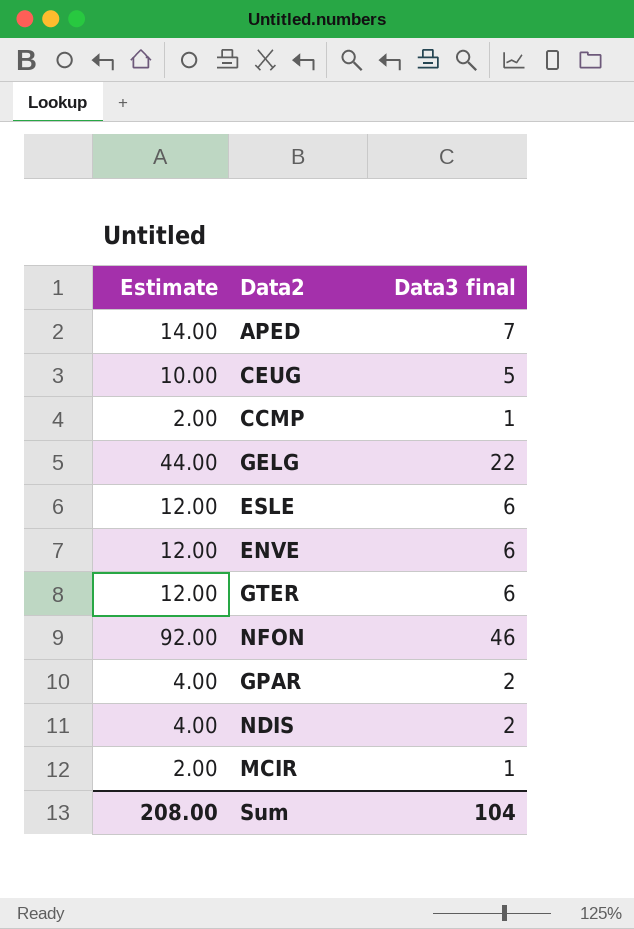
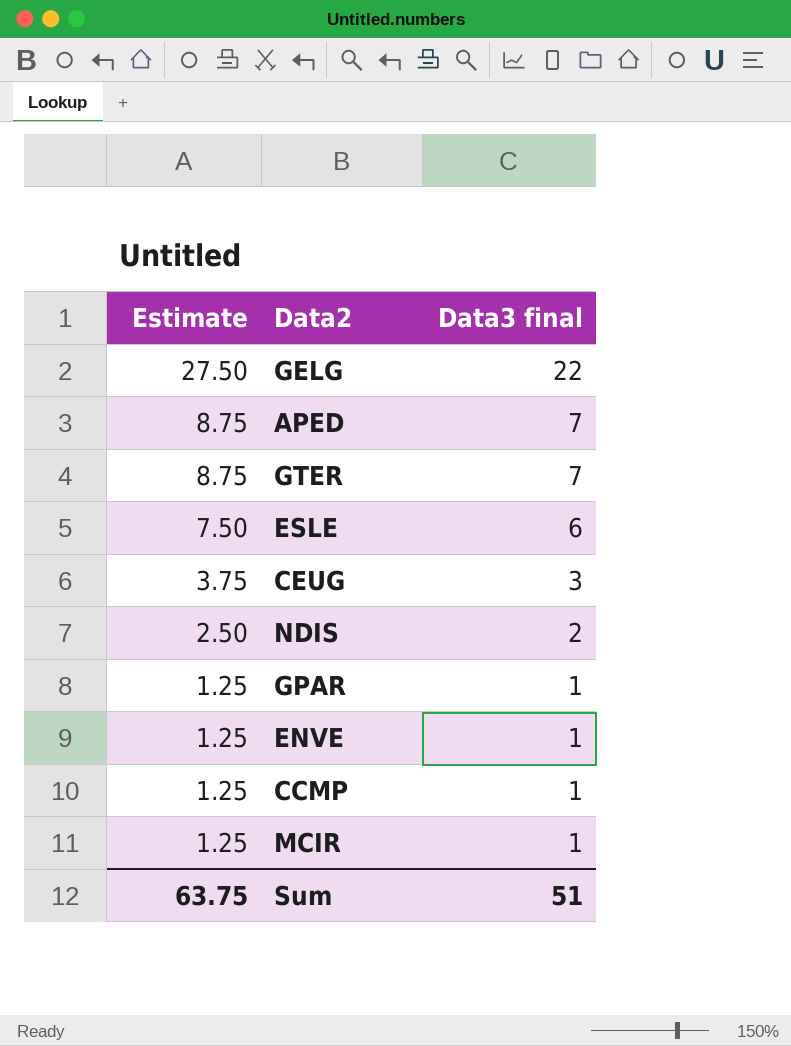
row order: none -> Estimate descending
column Estimate | formula: [Data3 final] * 2 -> [Data3 final] * 1.25
row NFON: 92.00 | 46 -> none
GTER | Data3 final: 6 -> 7
CEUG | Data3 final: 5 -> 3
GPAR | Data3 final: 2 -> 1
ENVE | Data3 final: 6 -> 1
Sum | Estimate: 208.00 -> 63.75
Sum | Data3 final: 104 -> 51

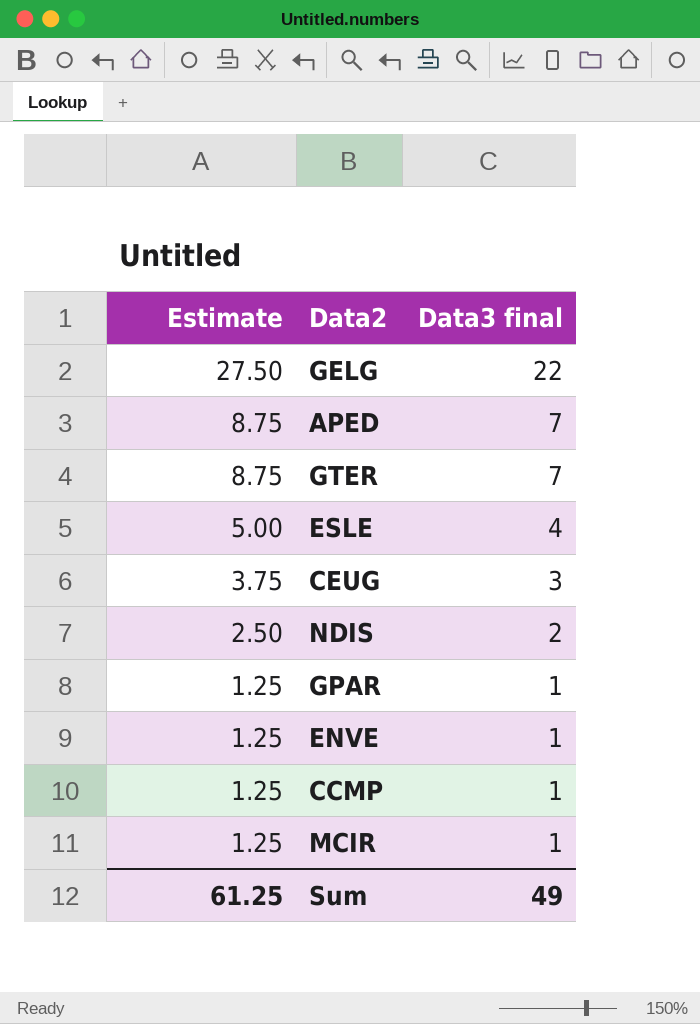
ESLE | Estimate: 7.50 -> 5.00
ESLE | Data3 final: 6 -> 4
Sum | Estimate: 63.75 -> 61.25
Sum | Data3 final: 51 -> 49

